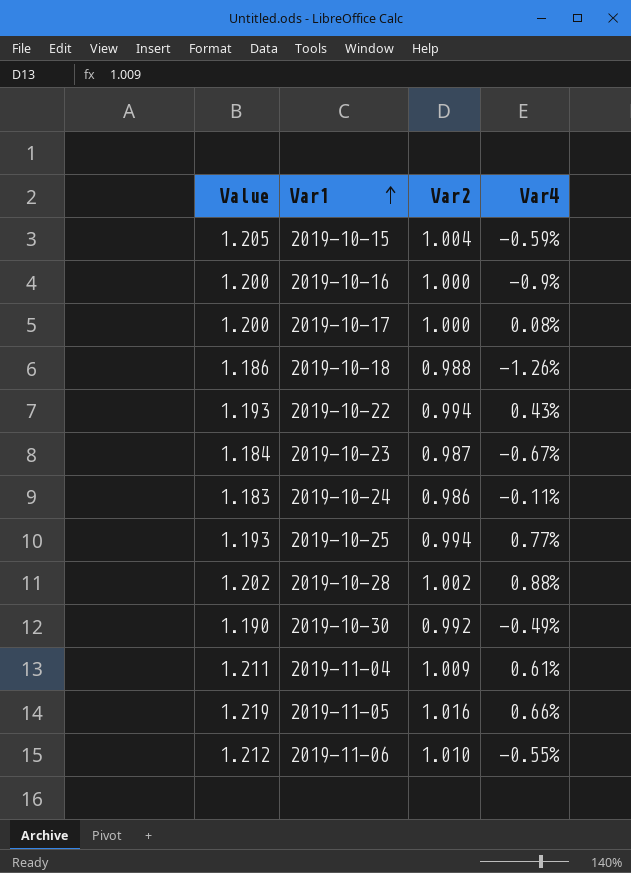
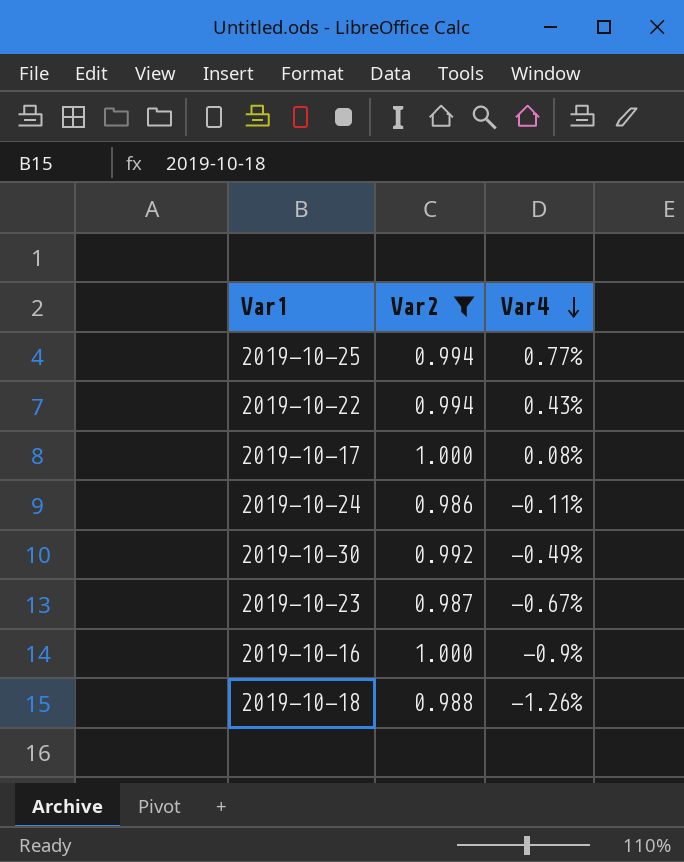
filter: none -> Var2 <= 1.000
row order: Var1 ascending -> Var4 descending
column Value | formula: [Var2] * 1.2 -> none

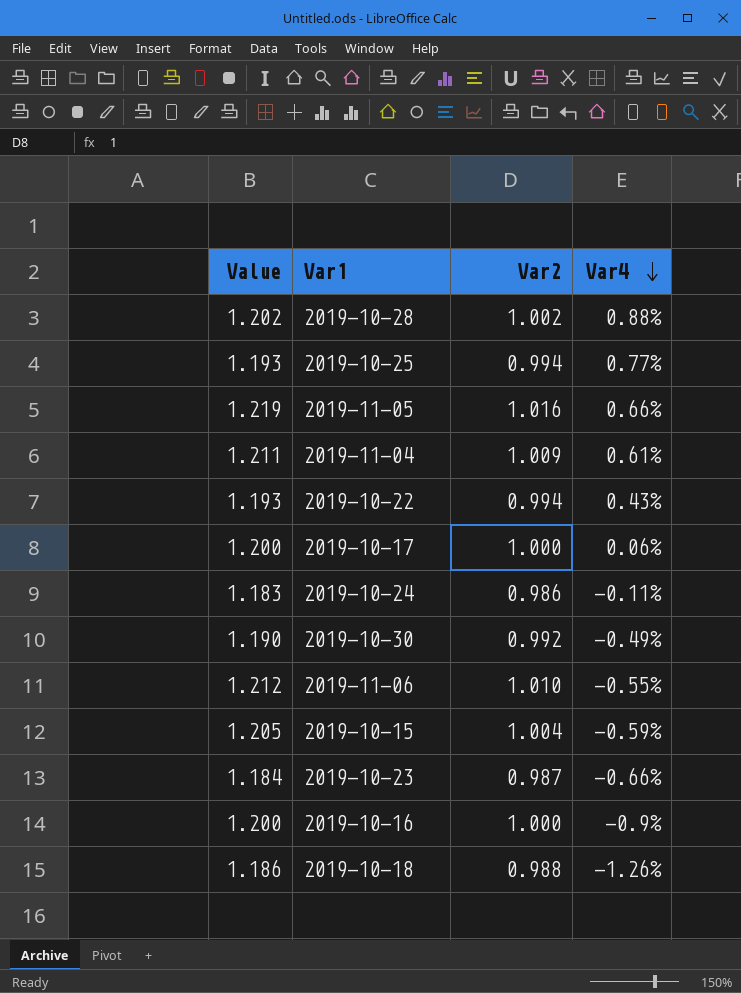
filter: Var2 <= 1.000 -> none
column Value | formula: none -> [Var2] * 1.2
2019-10-17 | Var4: 0.08% -> 0.06%
2019-10-23 | Var4: -0.67% -> -0.66%

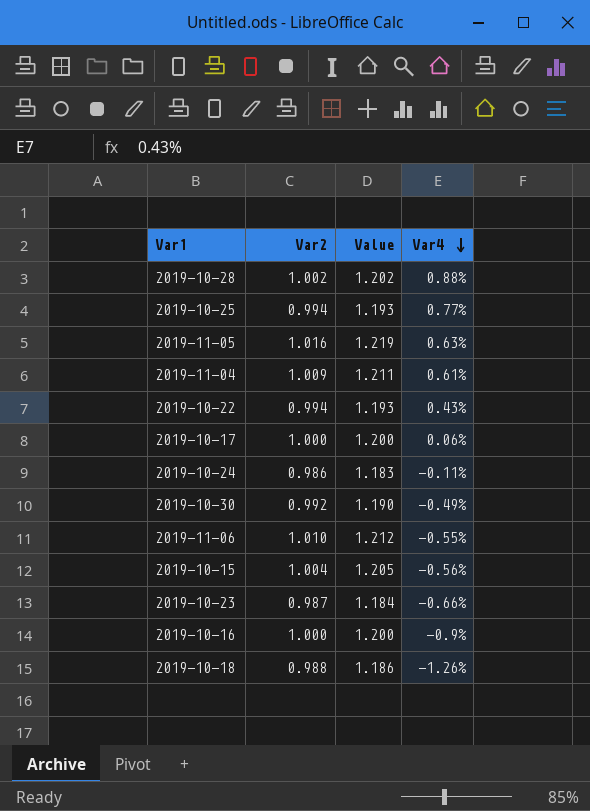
column Value | position: 1 -> 3
2019-11-05 | Var4: 0.66% -> 0.63%
2019-10-15 | Var4: -0.59% -> -0.56%

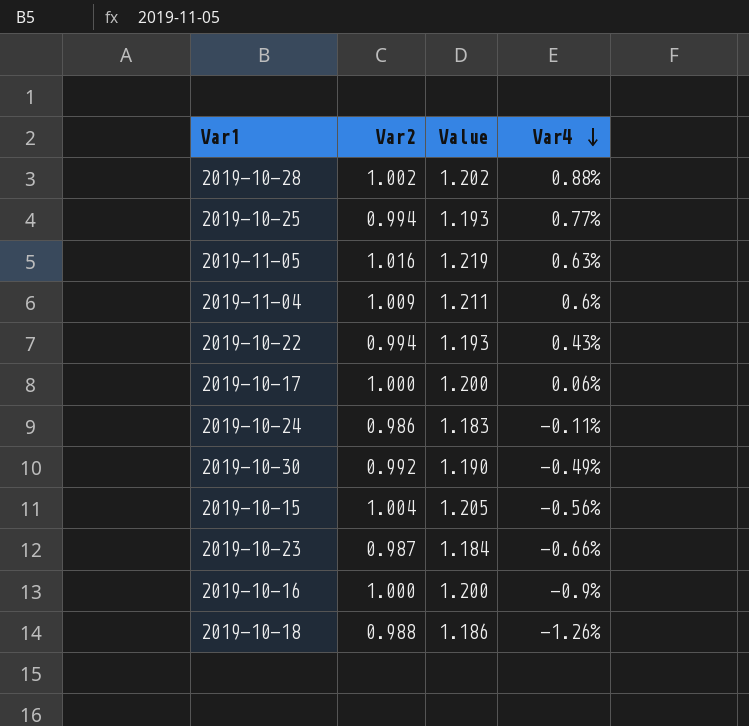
row 2019-11-06: 1.010 | 1.212 | -0.55% -> none
2019-11-04 | Var4: 0.61% -> 0.6%

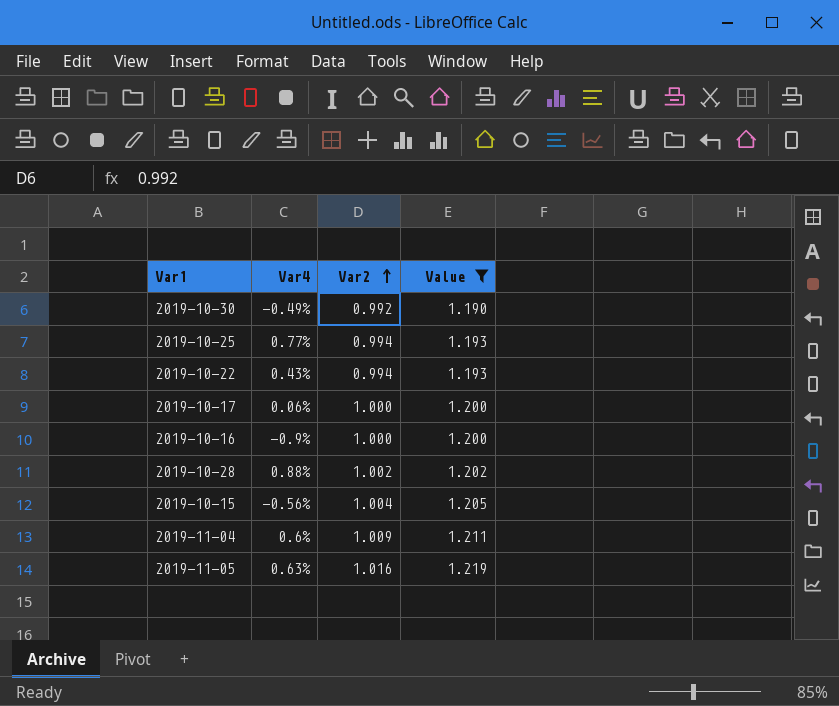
filter: none -> Value >= 1.190
row order: Var4 descending -> Var2 ascending
column Var4 | position: 4 -> 2

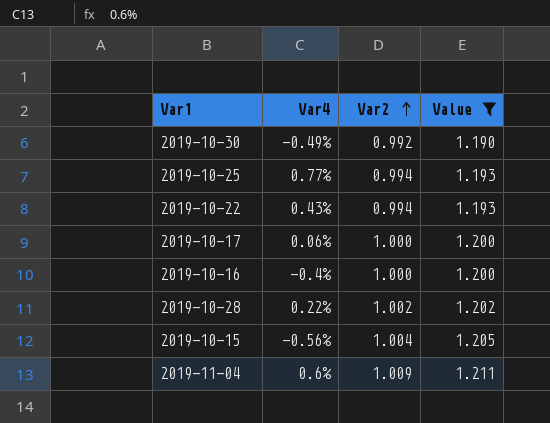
row 2019-11-05: 0.63% | 1.016 | 1.219 -> none
2019-10-16 | Var4: -0.9% -> -0.4%
2019-10-28 | Var4: 0.88% -> 0.22%

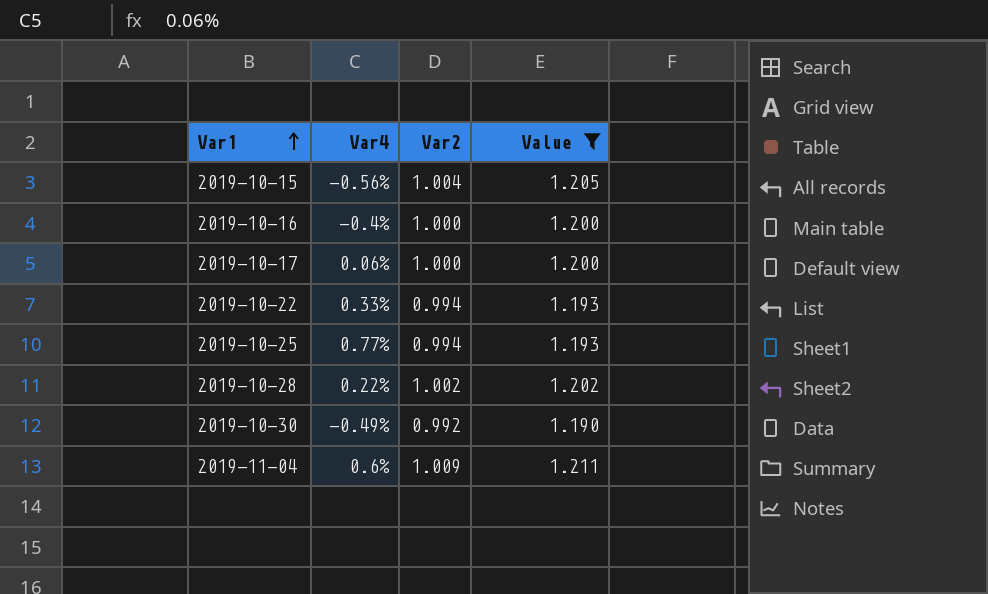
row order: Var2 ascending -> Var1 ascending
2019-10-22 | Var4: 0.43% -> 0.33%

